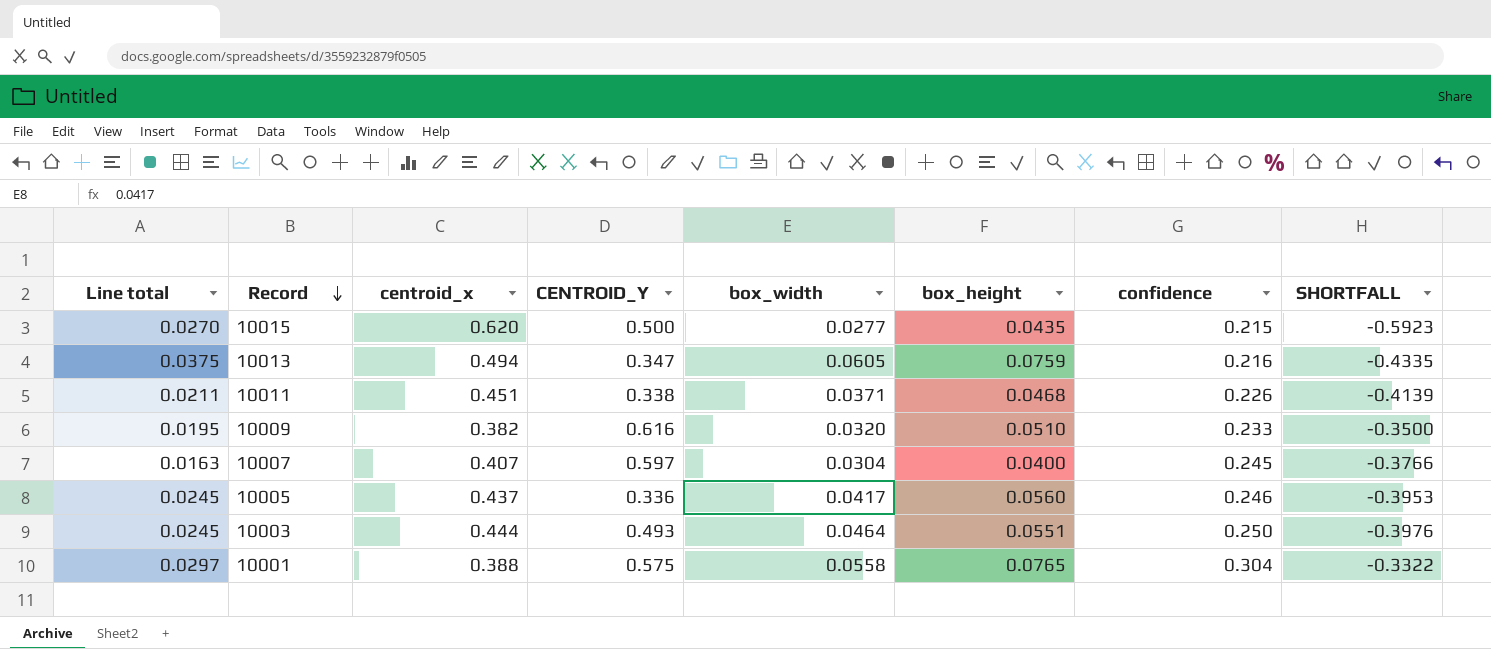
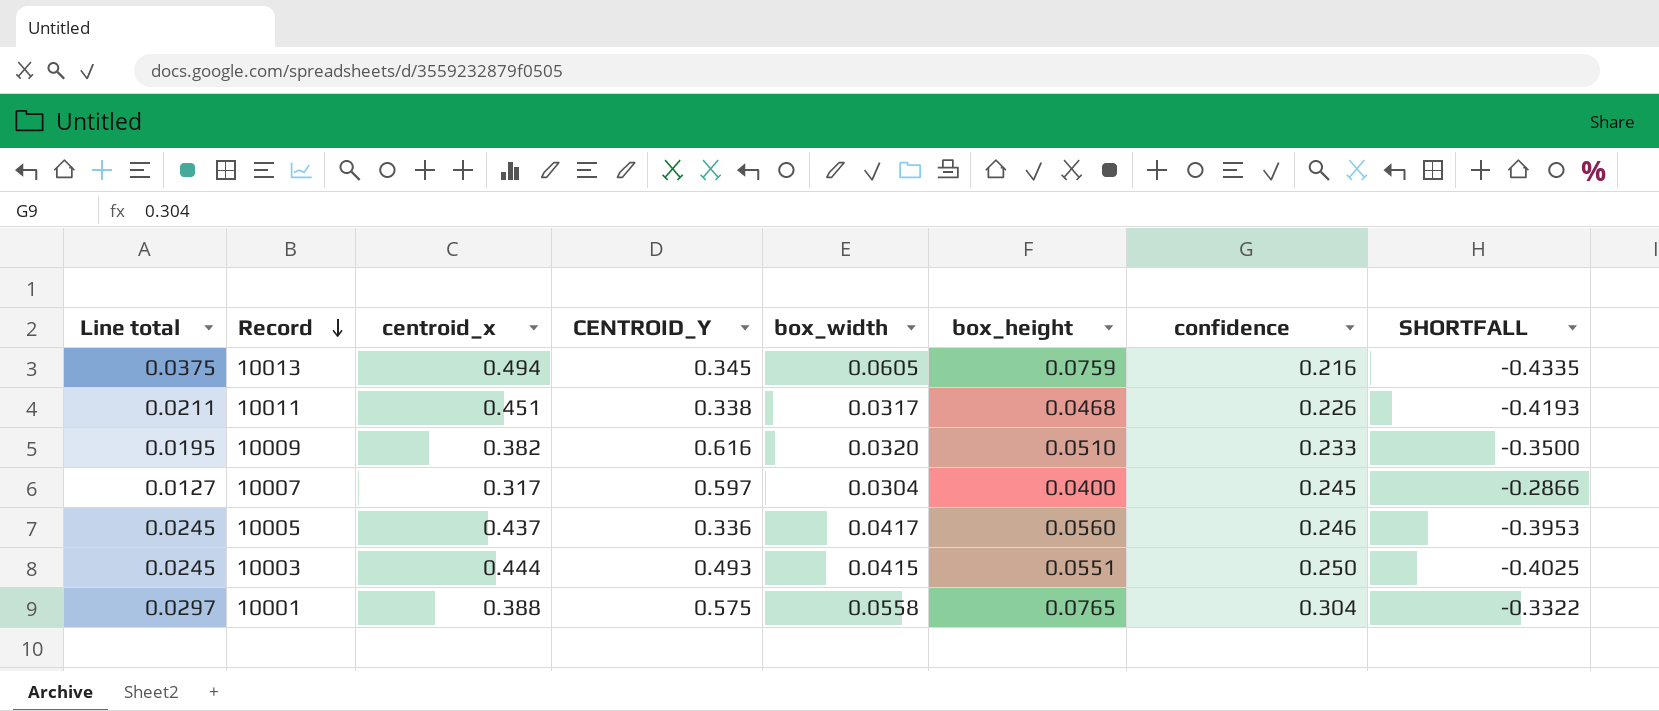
row 10015: 0.0270 | 0.620 | 0.500 | 0.0277 | 0.0435 | 0.215 | -0.5923 -> none
10013 | CENTROID_Y: 0.347 -> 0.345
10011 | box_width: 0.0371 -> 0.0317
10011 | SHORTFALL: -0.4139 -> -0.4193
10007 | Line total: 0.0163 -> 0.0127
10007 | centroid_x: 0.407 -> 0.317
10007 | SHORTFALL: -0.3766 -> -0.2866
10003 | box_width: 0.0464 -> 0.0415
10003 | SHORTFALL: -0.3976 -> -0.4025

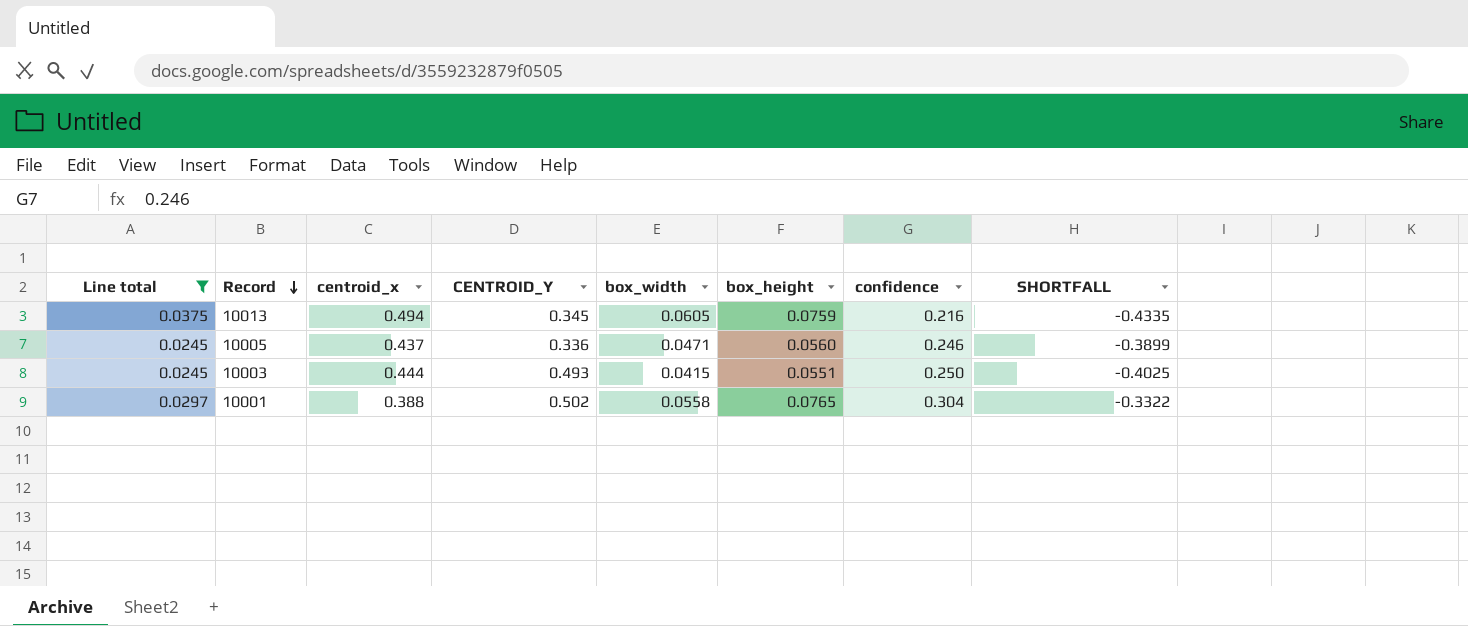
filter: none -> Line total >= 0.0245
10005 | box_width: 0.0417 -> 0.0471
10005 | SHORTFALL: -0.3953 -> -0.3899
10001 | CENTROID_Y: 0.575 -> 0.502

